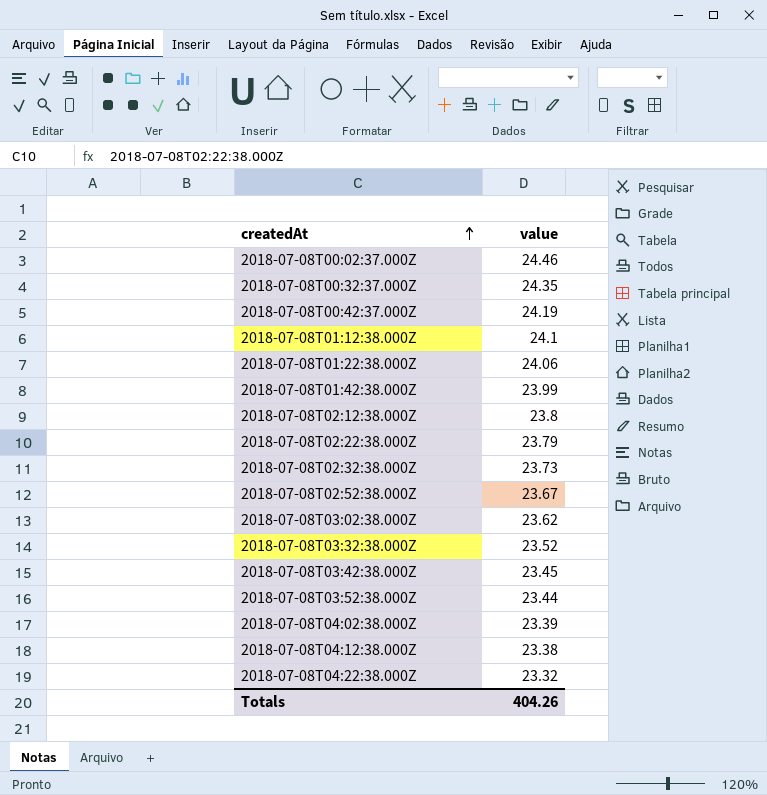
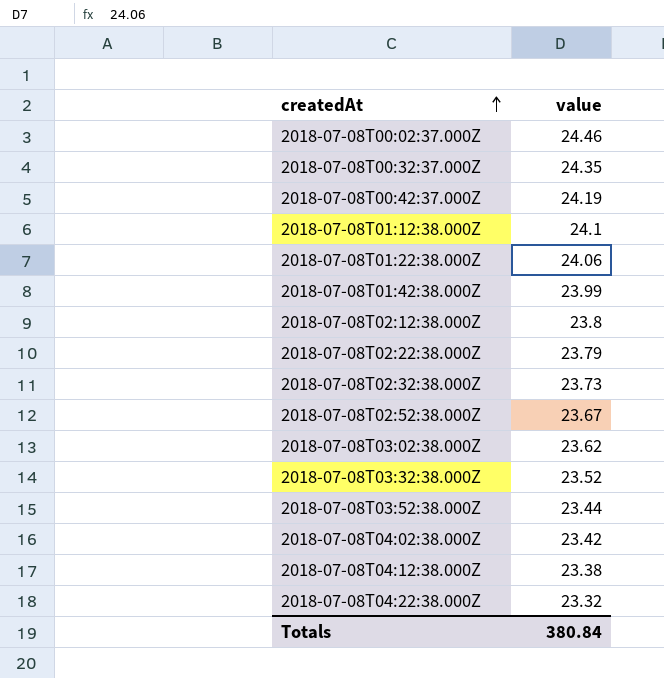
row 2018-07-08T03:42:38.000Z: 23.45 -> none
2018-07-08T04:02:38.000Z | value: 23.39 -> 23.42
Totals | value: 404.26 -> 380.84

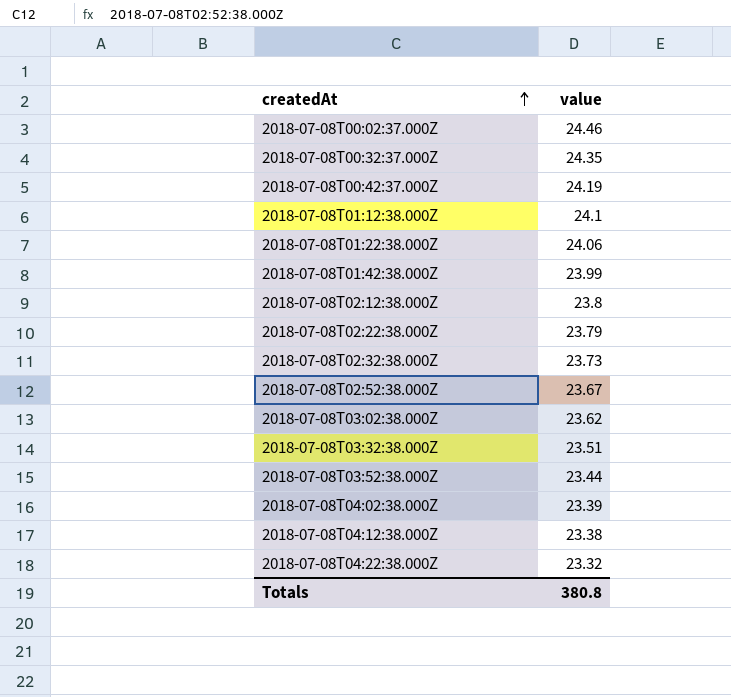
2018-07-08T03:32:38.000Z | value: 23.52 -> 23.51
2018-07-08T04:02:38.000Z | value: 23.42 -> 23.39
Totals | value: 380.84 -> 380.8

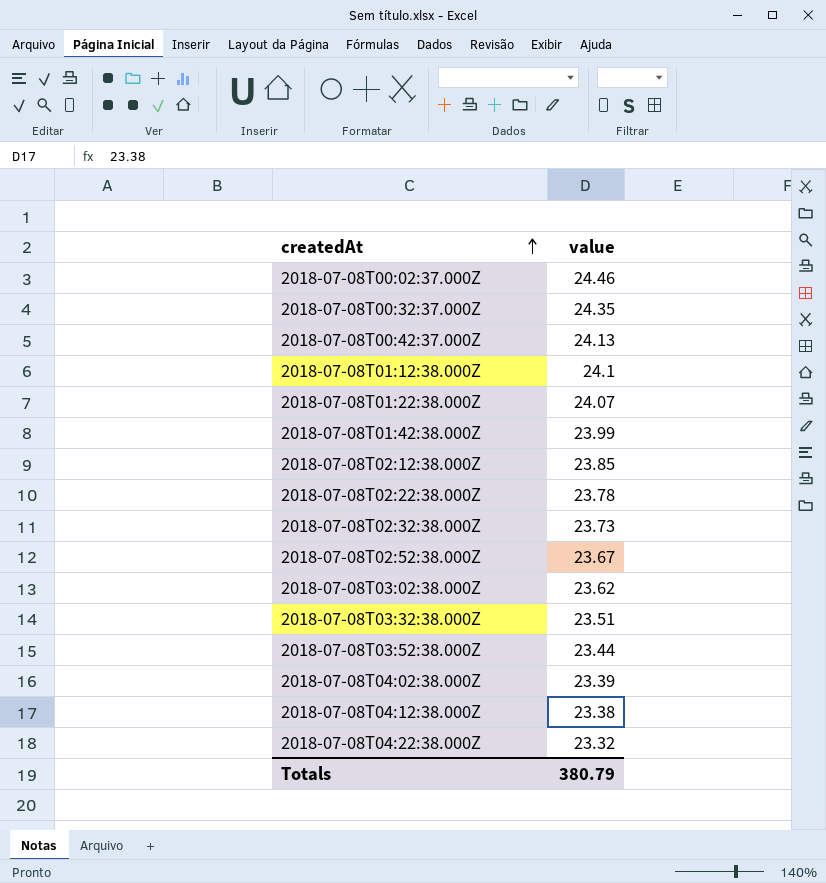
2018-07-08T00:42:37.000Z | value: 24.19 -> 24.13
2018-07-08T01:22:38.000Z | value: 24.06 -> 24.07
2018-07-08T02:12:38.000Z | value: 23.8 -> 23.85
2018-07-08T02:22:38.000Z | value: 23.79 -> 23.78
Totals | value: 380.8 -> 380.79

